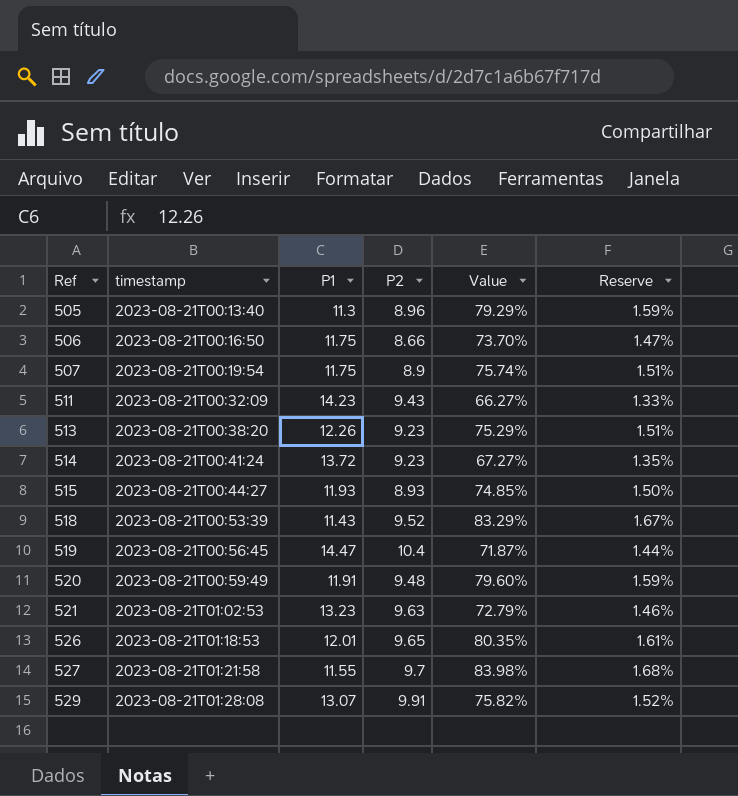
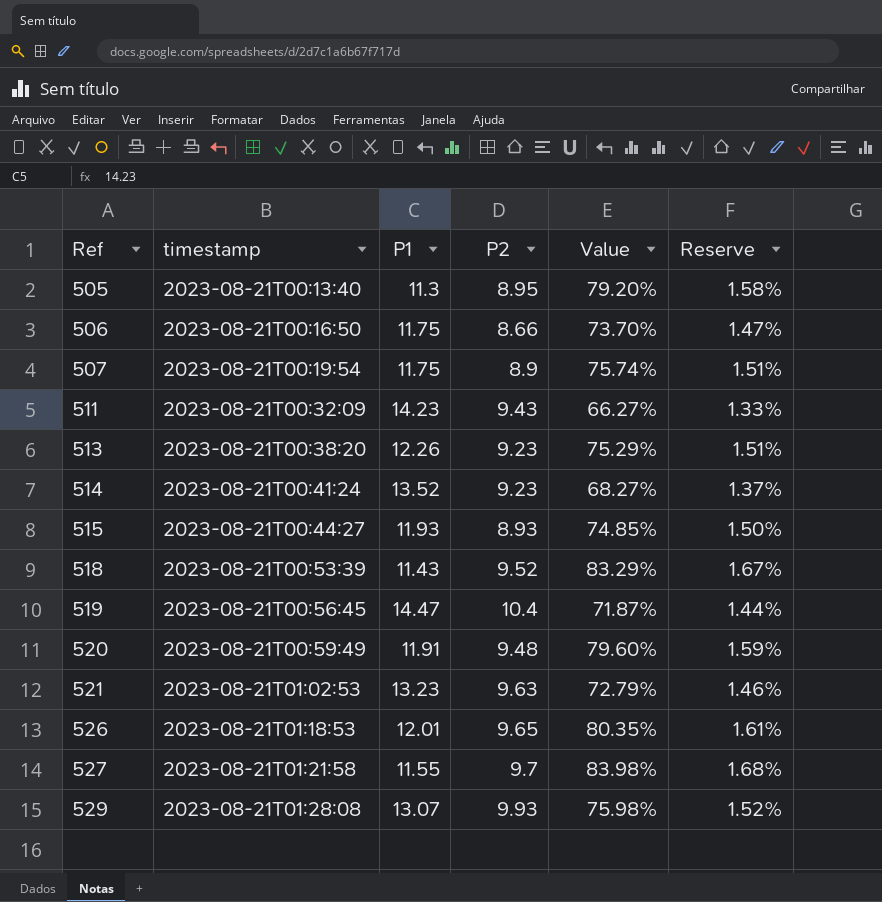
505 | P2: 8.96 -> 8.95
505 | Value: 79.29% -> 79.20%
505 | Reserve: 1.59% -> 1.58%
514 | P1: 13.72 -> 13.52
514 | Value: 67.27% -> 68.27%
514 | Reserve: 1.35% -> 1.37%
529 | P2: 9.91 -> 9.93
529 | Value: 75.82% -> 75.98%

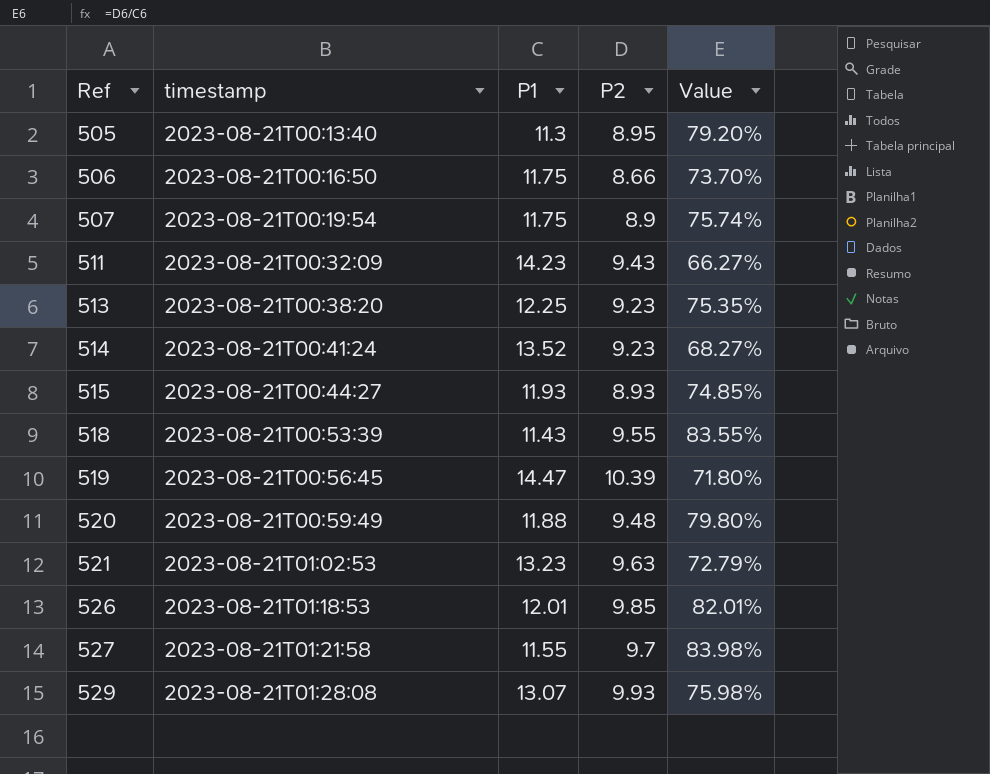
column Reserve | formula: [Value] * 0.02 -> none
513 | P1: 12.26 -> 12.25
513 | Value: 75.29% -> 75.35%
518 | P2: 9.52 -> 9.55
518 | Value: 83.29% -> 83.55%
519 | P2: 10.4 -> 10.39
519 | Value: 71.87% -> 71.80%
520 | P1: 11.91 -> 11.88
520 | Value: 79.60% -> 79.80%
526 | P2: 9.65 -> 9.85
526 | Value: 80.35% -> 82.01%

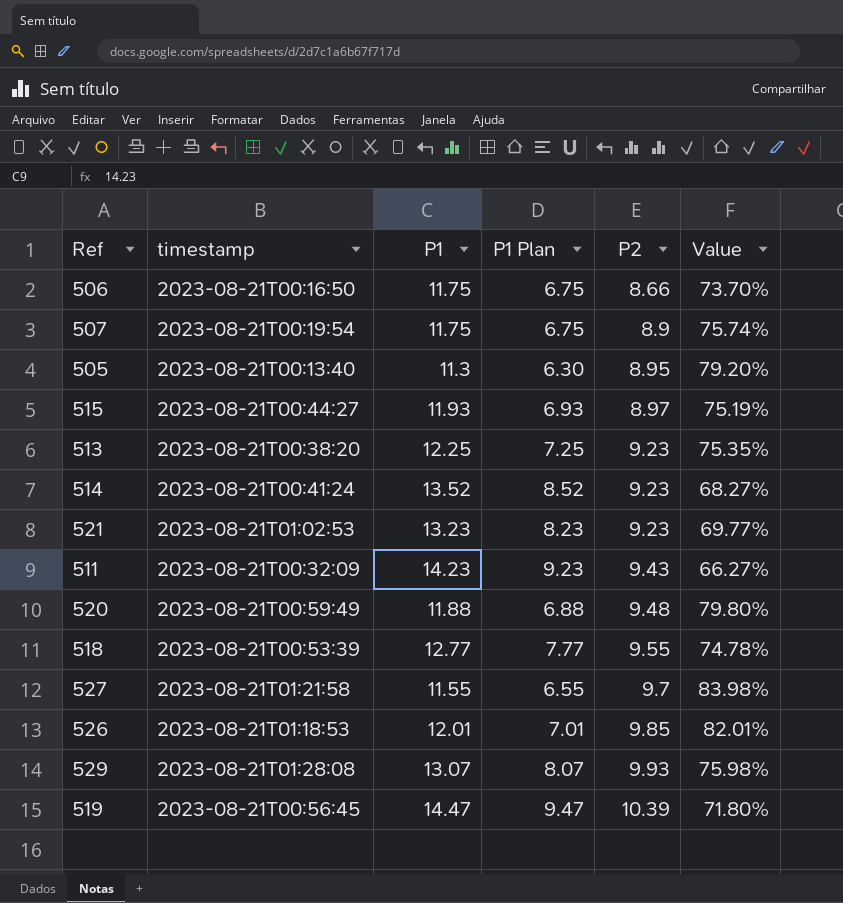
row order: Ref ascending -> P2 ascending
column P1 Plan | formula: none -> [P1] - 5
515 | P2: 8.93 -> 8.97
515 | Value: 74.85% -> 75.19%
521 | P2: 9.63 -> 9.23
521 | Value: 72.79% -> 69.77%
518 | P1: 11.43 -> 12.77
518 | Value: 83.55% -> 74.78%

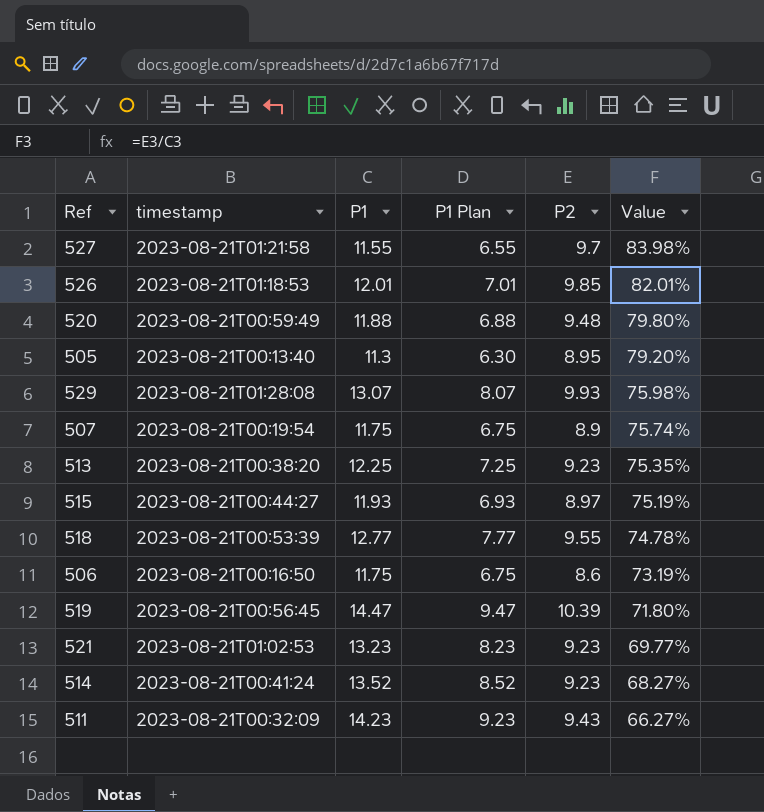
row order: P2 ascending -> Value descending
506 | P2: 8.66 -> 8.6
506 | Value: 73.70% -> 73.19%

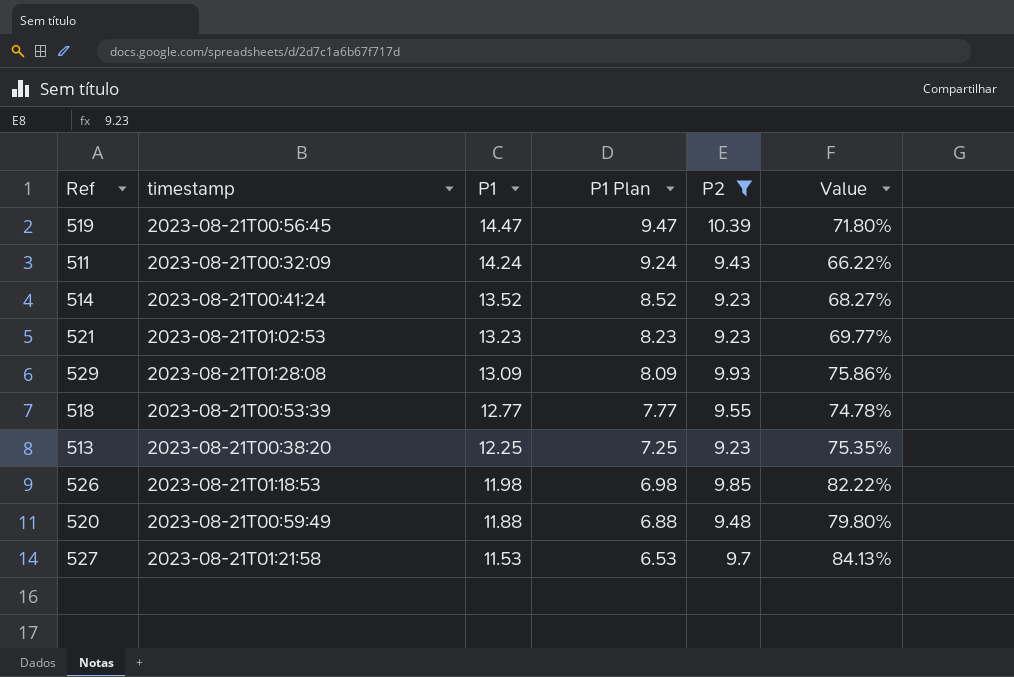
filter: none -> P2 >= 9.23
row order: Value descending -> P1 descending
511 | P1: 14.23 -> 14.24
511 | P1 Plan: 9.23 -> 9.24
511 | Value: 66.27% -> 66.22%
529 | P1: 13.07 -> 13.09
529 | P1 Plan: 8.07 -> 8.09
529 | Value: 75.98% -> 75.86%
526 | P1: 12.01 -> 11.98
526 | P1 Plan: 7.01 -> 6.98
526 | Value: 82.01% -> 82.22%
527 | P1: 11.55 -> 11.53
527 | P1 Plan: 6.55 -> 6.53
527 | Value: 83.98% -> 84.13%

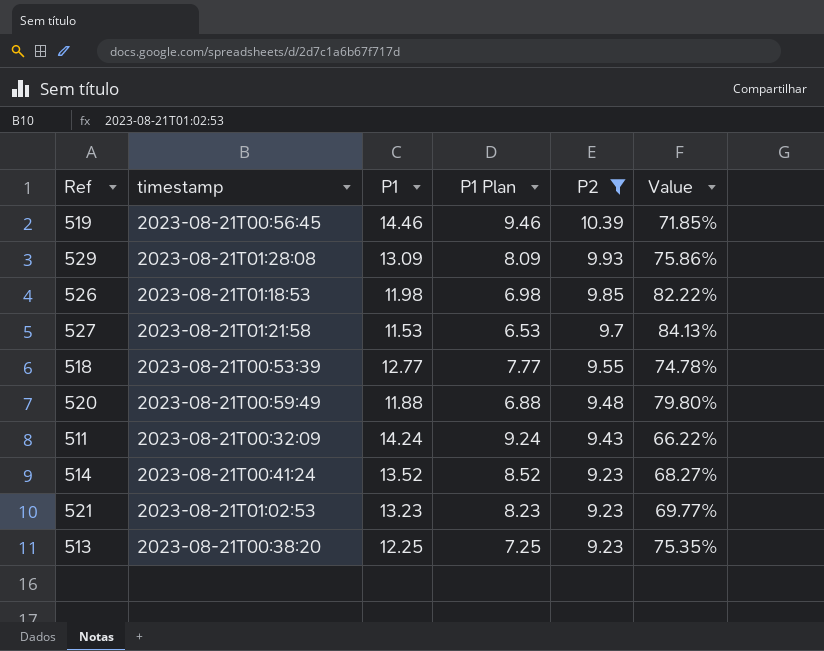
row order: P1 descending -> P2 descending
519 | P1: 14.47 -> 14.46
519 | P1 Plan: 9.47 -> 9.46
519 | Value: 71.80% -> 71.85%

